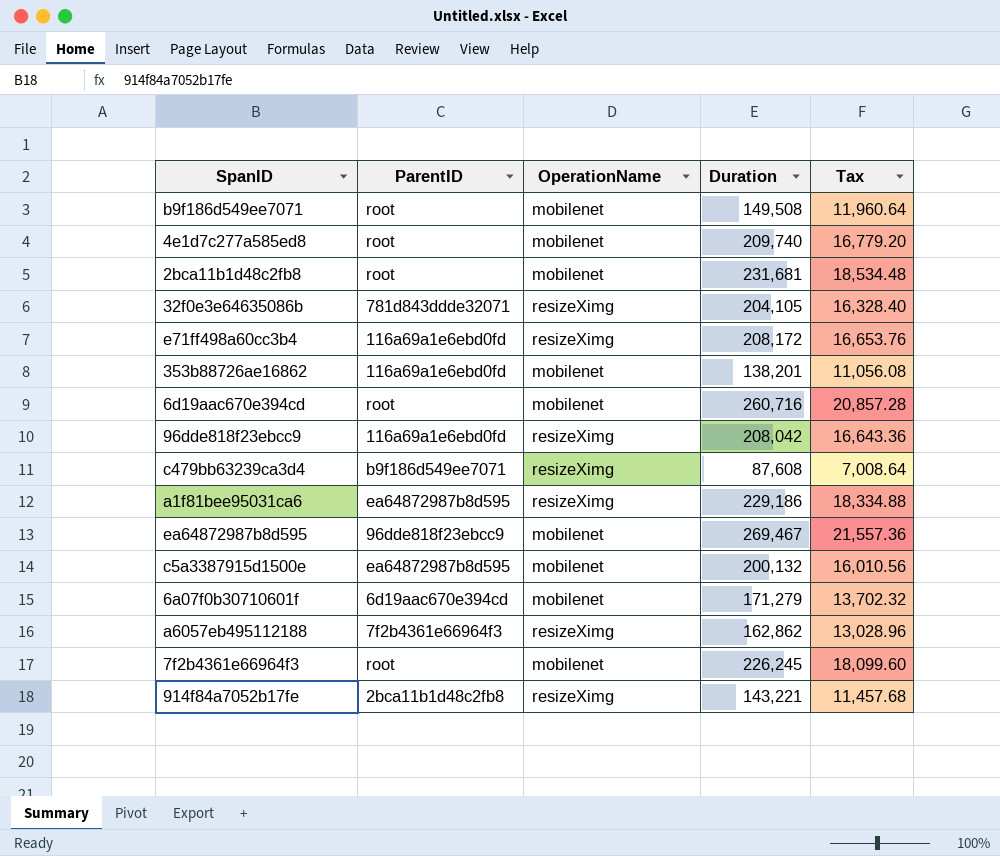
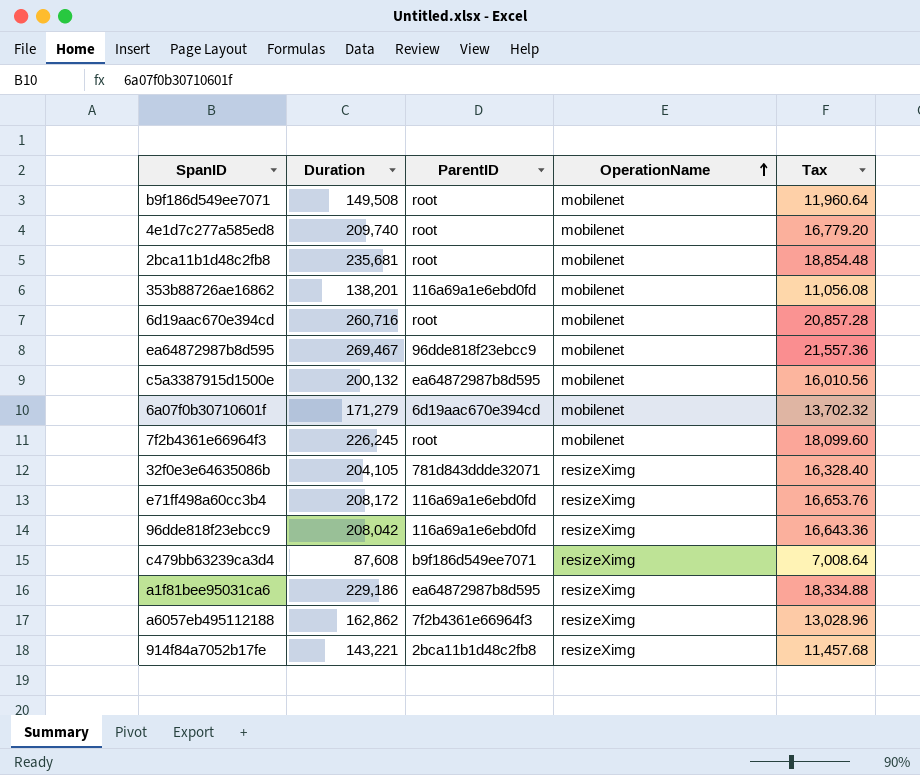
row order: none -> OperationName ascending
column Duration | position: 4 -> 2
2bca11b1d48c2fb8 | Duration: 231,681 -> 235,681
2bca11b1d48c2fb8 | Tax: 18,534.48 -> 18,854.48

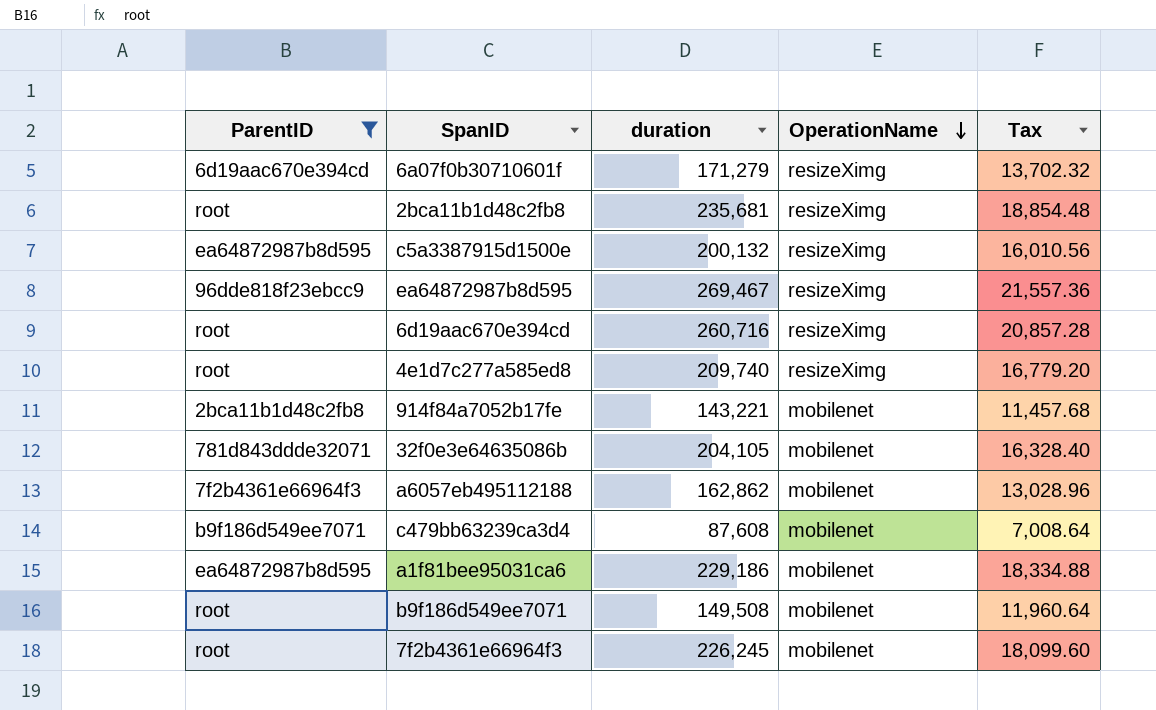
filter: none -> ParentID != 116a69a1e6ebd0fd
row order: OperationName ascending -> OperationName descending
column ParentID | position: 3 -> 1
column name: Duration -> duration
6a07f0b30710601f | OperationName: mobilenet -> resizeXimg
2bca11b1d48c2fb8 | OperationName: mobilenet -> resizeXimg
c5a3387915d1500e | OperationName: mobilenet -> resizeXimg
ea64872987b8d595 | OperationName: mobilenet -> resizeXimg
6d19aac670e394cd | OperationName: mobilenet -> resizeXimg
4e1d7c277a585ed8 | OperationName: mobilenet -> resizeXimg
914f84a7052b17fe | OperationName: resizeXimg -> mobilenet
32f0e3e64635086b | OperationName: resizeXimg -> mobilenet
a6057eb495112188 | OperationName: resizeXimg -> mobilenet
c479bb63239ca3d4 | OperationName: resizeXimg -> mobilenet
a1f81bee95031ca6 | OperationName: resizeXimg -> mobilenet

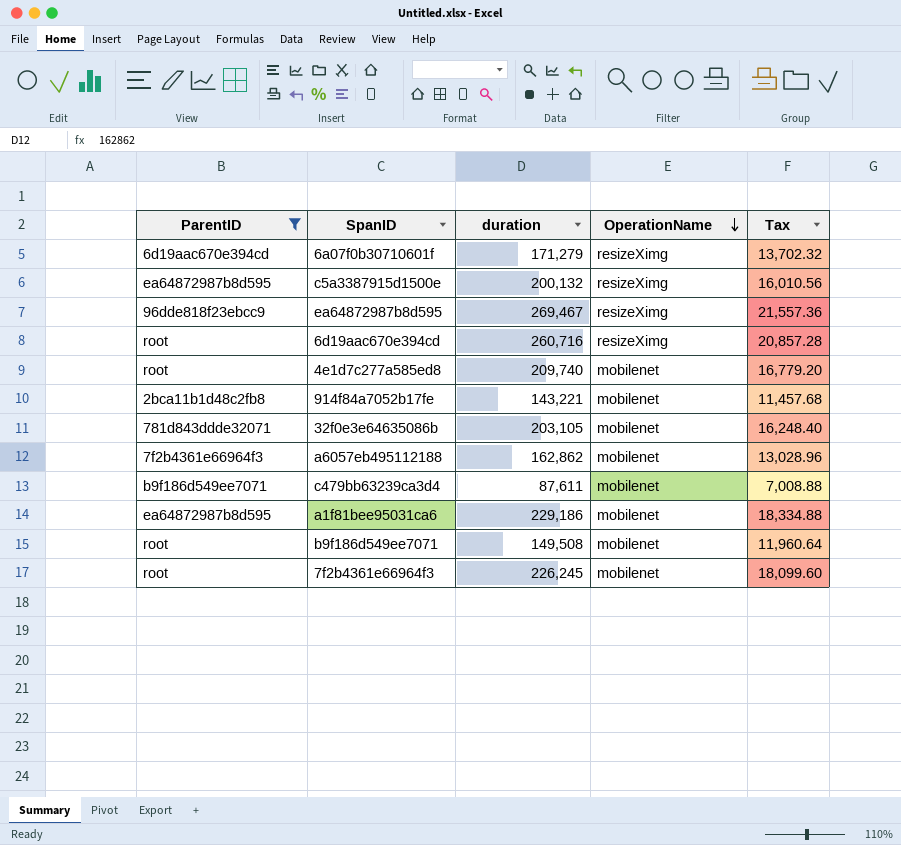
row 2bca11b1d48c2fb8: root | 235,681 | resizeXimg | 18,854.48 -> none
4e1d7c277a585ed8 | OperationName: resizeXimg -> mobilenet
32f0e3e64635086b | duration: 204,105 -> 203,105
32f0e3e64635086b | Tax: 16,328.40 -> 16,248.40
c479bb63239ca3d4 | duration: 87,608 -> 87,611
c479bb63239ca3d4 | Tax: 7,008.64 -> 7,008.88

